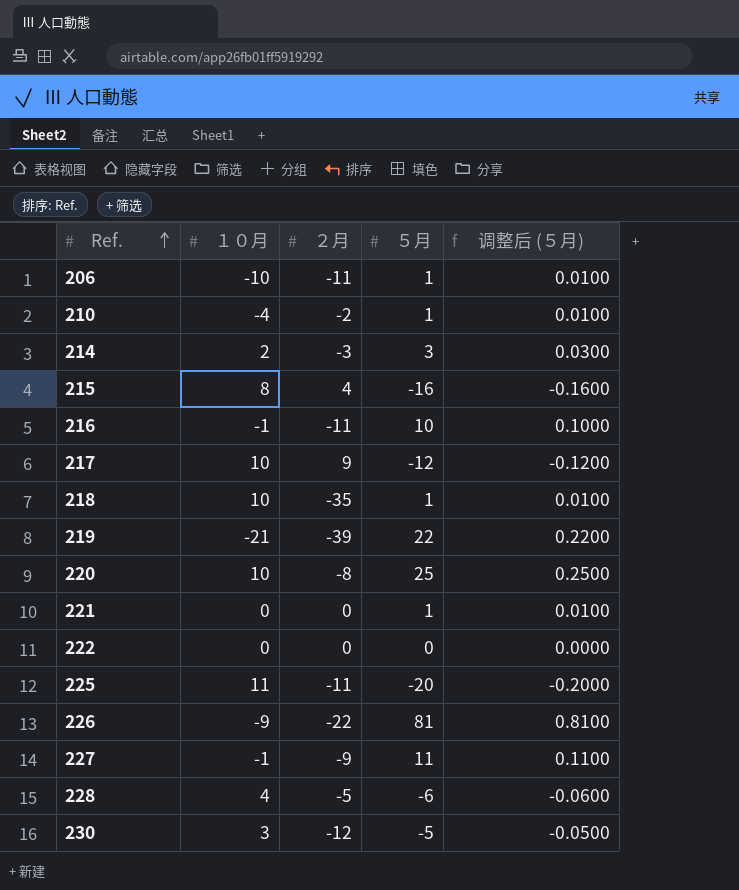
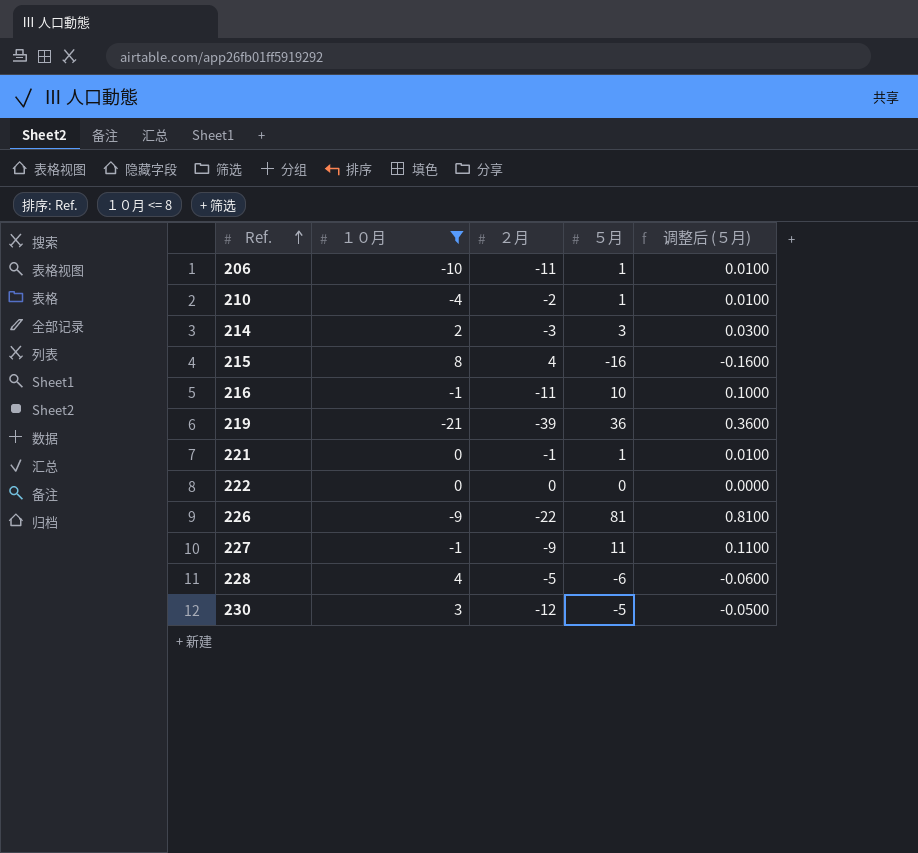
filter: none -> １０月 <= 8
219 | ５月: 22 -> 36
219 | 调整后 (５月): 0.2200 -> 0.3600
221 | ２月: 0 -> -1

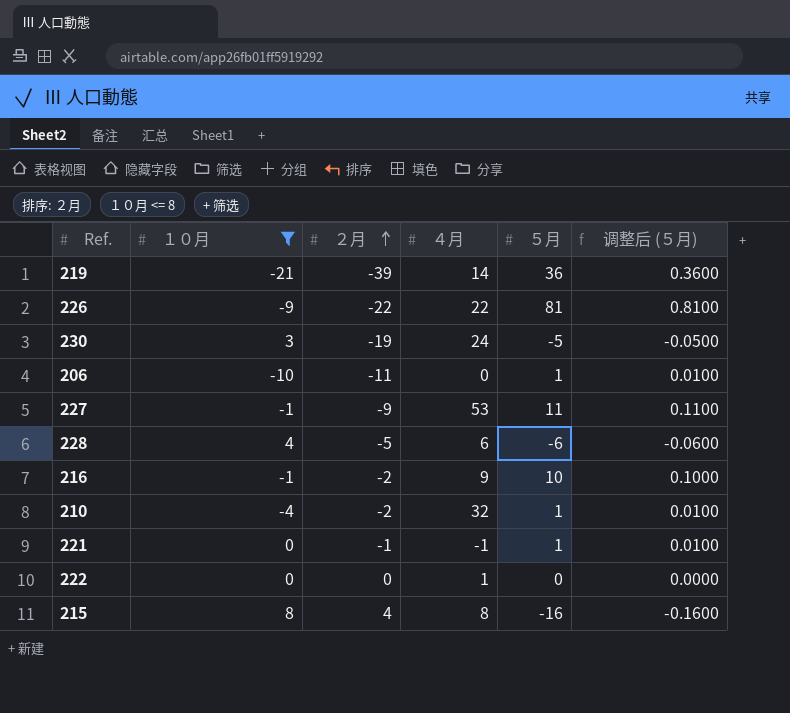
row order: Ref. ascending -> ２月 ascending
column ４月 | position: none -> 4
row 214: 2 | -3 | 3 | 0.0300 -> none
230 | ２月: -12 -> -19
216 | ２月: -11 -> -2

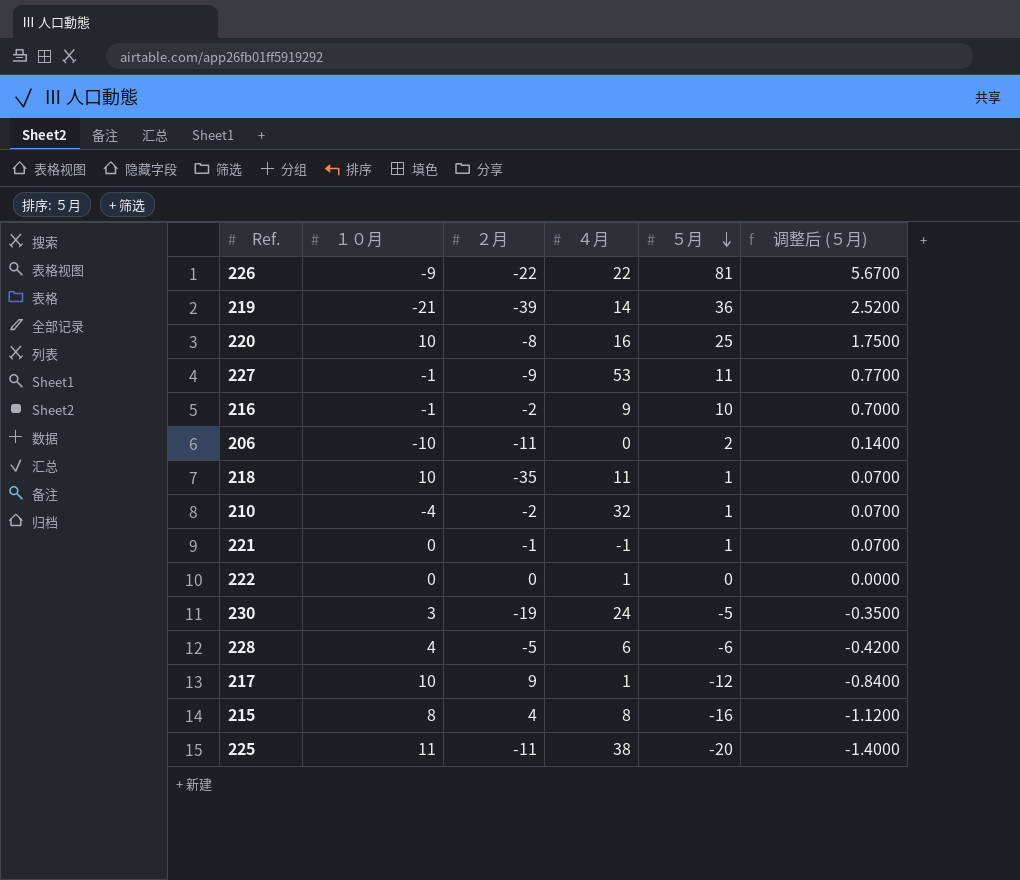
filter: １０月 <= 8 -> none
row order: ２月 ascending -> ５月 descending
column 调整后 (５月) | formula: [５月] * 0.01 -> [５月] * 0.07
206 | ５月: 1 -> 2

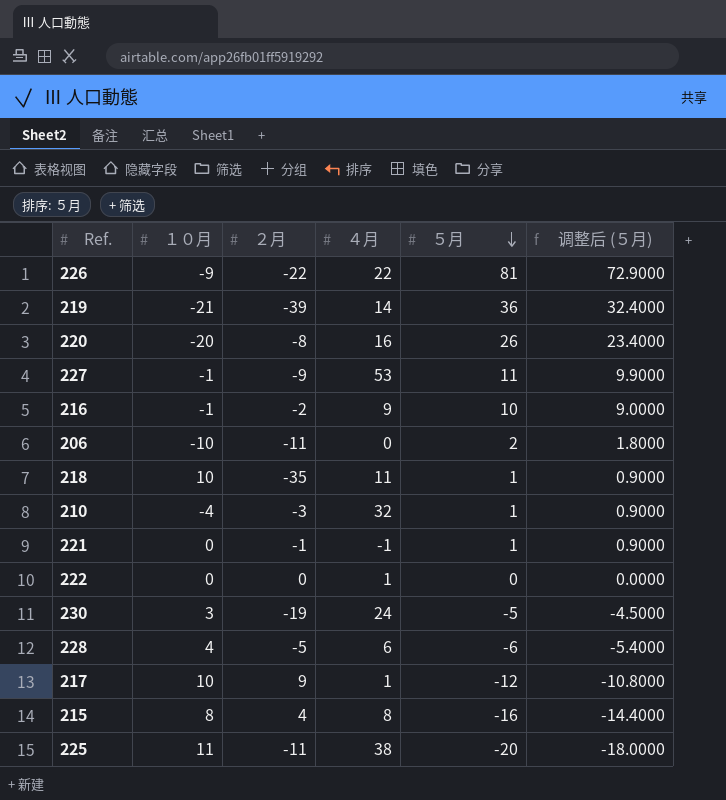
column 调整后 (５月) | formula: [５月] * 0.07 -> [５月] * 0.9
220 | １０月: 10 -> -20
220 | ５月: 25 -> 26
210 | ２月: -2 -> -3

